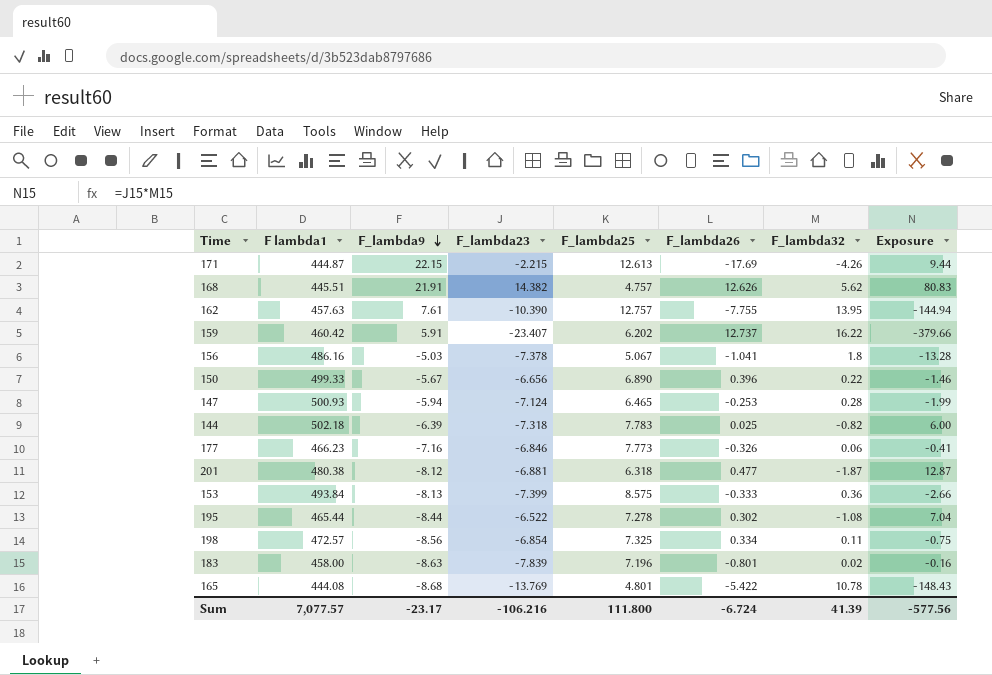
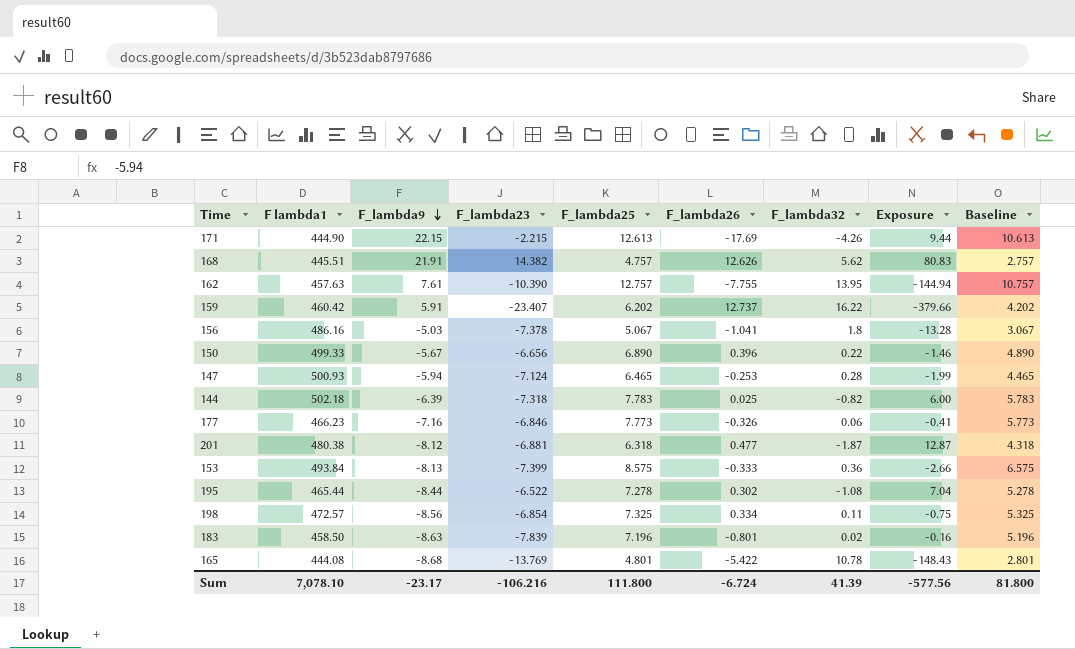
column Baseline | formula: none -> [F_lambda25] - 2
171 | F lambda1: 444.87 -> 444.90
183 | F lambda1: 458.00 -> 458.50
Sum | F lambda1: 7,077.57 -> 7,078.10

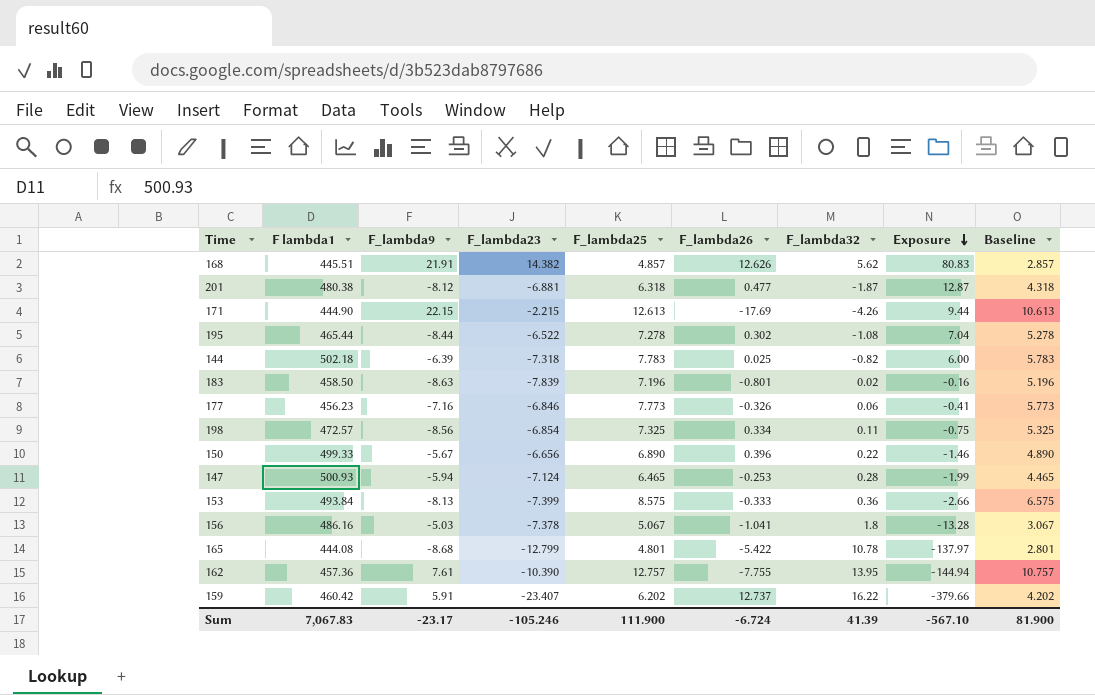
row order: F_lambda9 descending -> Exposure descending
168 | F_lambda25: 4.757 -> 4.857
168 | Baseline: 2.757 -> 2.857
177 | F lambda1: 466.23 -> 456.23
165 | F_lambda23: -13.769 -> -12.799
165 | Exposure: -148.43 -> -137.97
162 | F lambda1: 457.63 -> 457.36
Sum | F lambda1: 7,078.10 -> 7,067.83
Sum | F_lambda23: -106.216 -> -105.246
Sum | F_lambda25: 111.800 -> 111.900
Sum | Exposure: -577.56 -> -567.10
Sum | Baseline: 81.800 -> 81.900

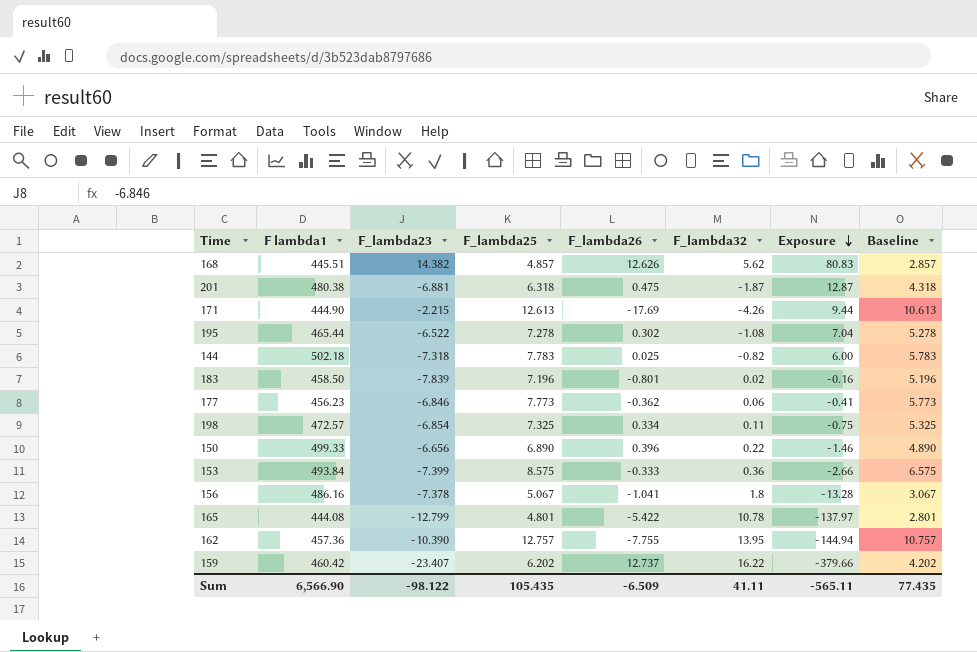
column F_lambda9 | position: 3 -> none
row 147: 500.93 | -5.94 | -7.124 | 6.465 | -0.253 | 0.28 | -1.99 | 4.465 -> none
201 | F_lambda26: 0.477 -> 0.475
177 | F_lambda26: -0.326 -> -0.362
Sum | F lambda1: 7,067.83 -> 6,566.90
Sum | F_lambda23: -105.246 -> -98.122
Sum | F_lambda25: 111.900 -> 105.435
Sum | F_lambda26: -6.724 -> -6.509
Sum | F_lambda32: 41.39 -> 41.11
Sum | Exposure: -567.10 -> -565.11
Sum | Baseline: 81.900 -> 77.435

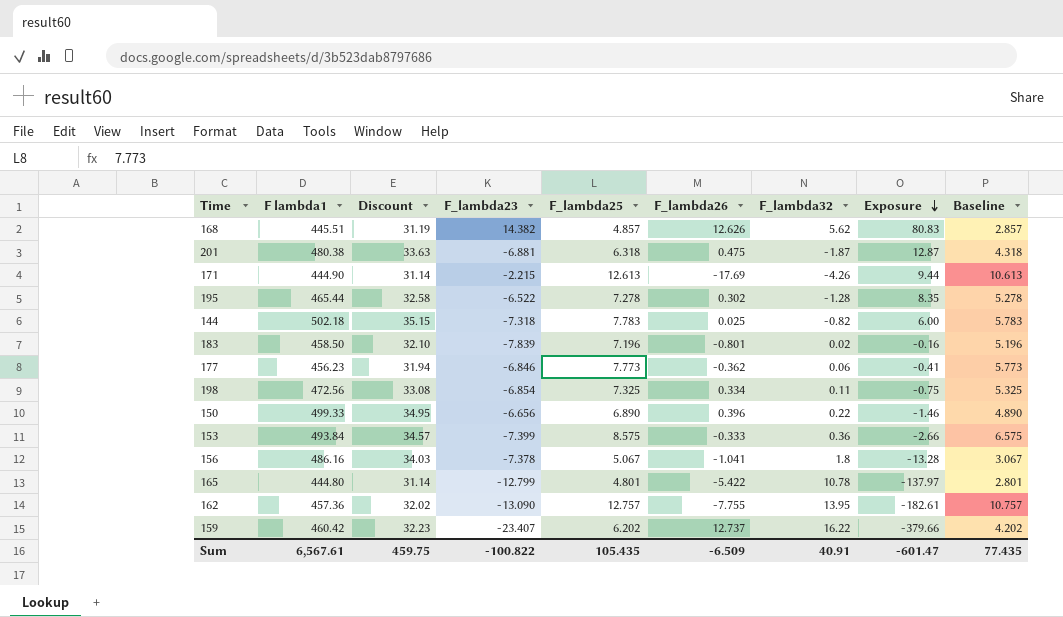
column Discount | formula: none -> [F lambda1] * 0.07
195 | F_lambda32: -1.08 -> -1.28
195 | Exposure: 7.04 -> 8.35
198 | F lambda1: 472.57 -> 472.56
165 | F lambda1: 444.08 -> 444.80
162 | F_lambda23: -10.390 -> -13.090
162 | Exposure: -144.94 -> -182.61
Sum | F lambda1: 6,566.90 -> 6,567.61
Sum | F_lambda23: -98.122 -> -100.822
Sum | F_lambda32: 41.11 -> 40.91
Sum | Exposure: -565.11 -> -601.47

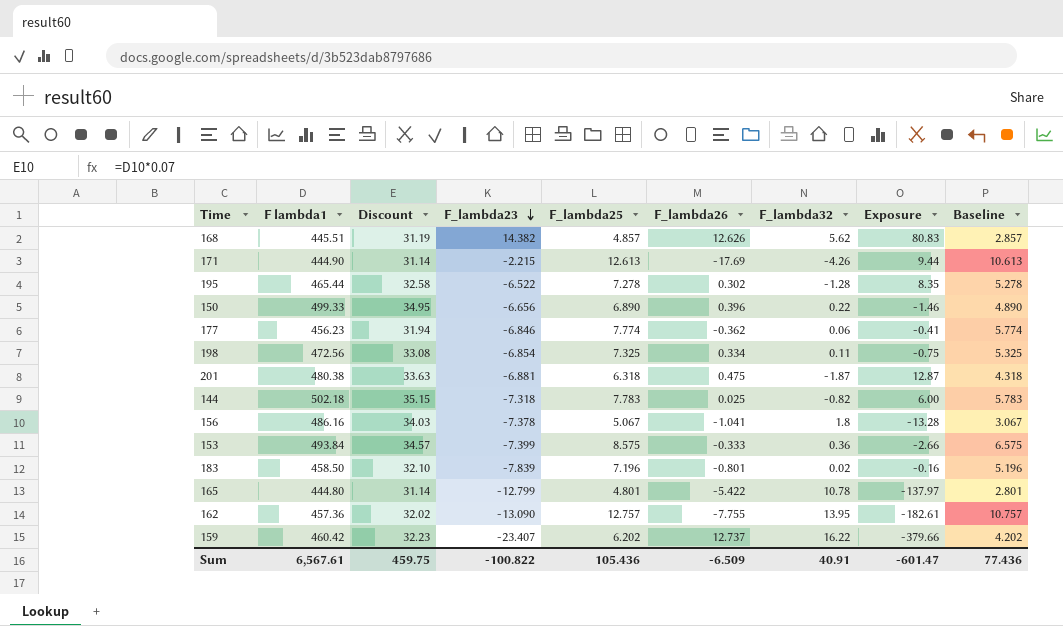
row order: Exposure descending -> F_lambda23 descending
177 | F_lambda25: 7.773 -> 7.774
177 | Baseline: 5.773 -> 5.774
Sum | F_lambda25: 105.435 -> 105.436
Sum | Baseline: 77.435 -> 77.436

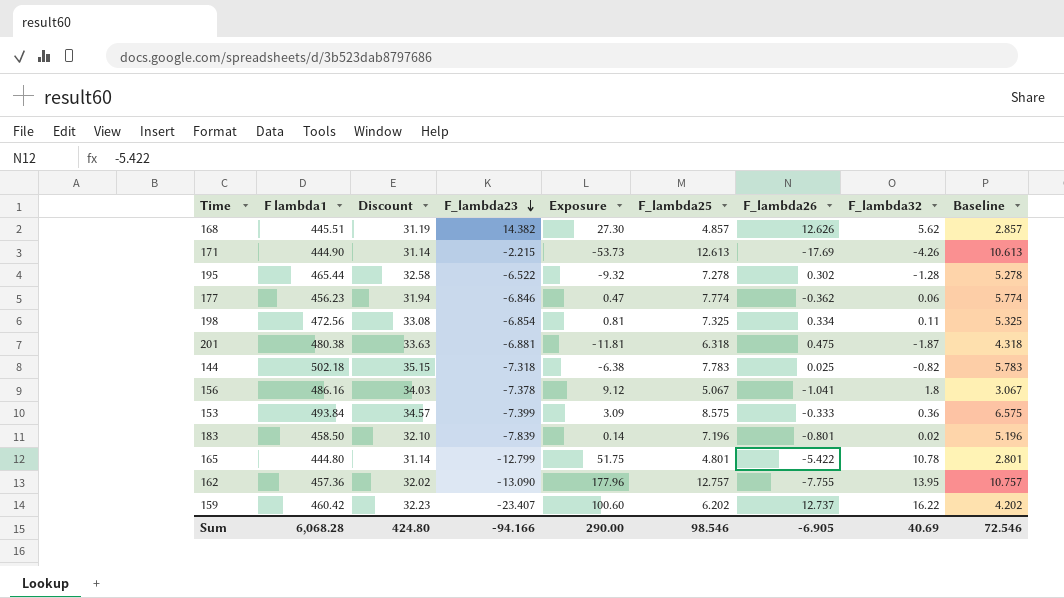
column Exposure | formula: [F_lambda23] * [F_lambda32] -> [F_lambda25] * [F_lambda32]
column Exposure | position: 8 -> 5
row 150: 499.33 | 34.95 | -6.656 | 6.890 | 0.396 | 0.22 | -1.46 | 4.890 -> none
Sum | F lambda1: 6,567.61 -> 6,068.28
Sum | Discount: 459.75 -> 424.80
Sum | F_lambda23: -100.822 -> -94.166
Sum | Exposure: -601.47 -> 290.00
Sum | F_lambda25: 105.436 -> 98.546
Sum | F_lambda26: -6.509 -> -6.905
Sum | F_lambda32: 40.91 -> 40.69
Sum | Baseline: 77.436 -> 72.546

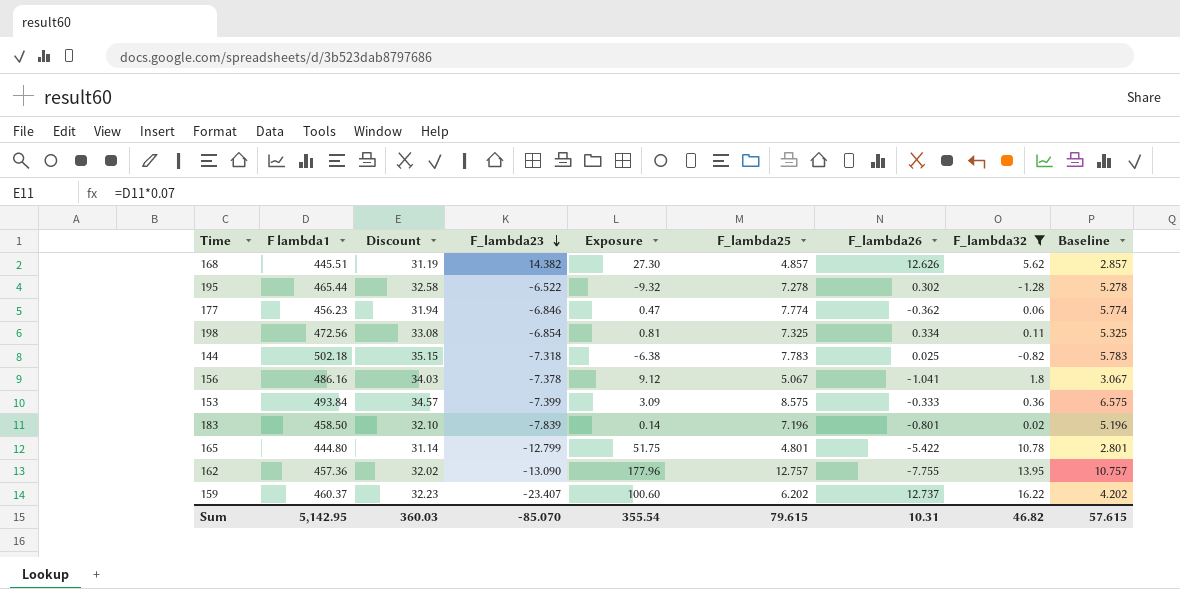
filter: none -> F_lambda32 >= -1.28
159 | F lambda1: 460.42 -> 460.37
Sum | F lambda1: 6,068.28 -> 5,142.95
Sum | Discount: 424.80 -> 360.03
Sum | F_lambda23: -94.166 -> -85.070
Sum | Exposure: 290.00 -> 355.54
Sum | F_lambda25: 98.546 -> 79.615
Sum | F_lambda26: -6.905 -> 10.31
Sum | F_lambda32: 40.69 -> 46.82
Sum | Baseline: 72.546 -> 57.615

